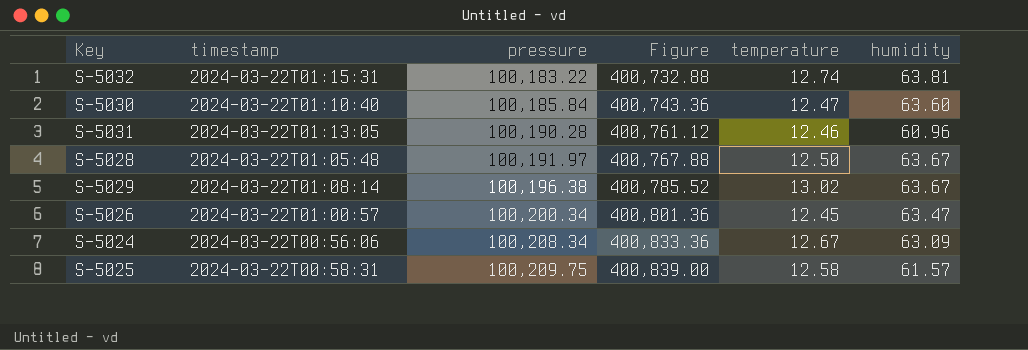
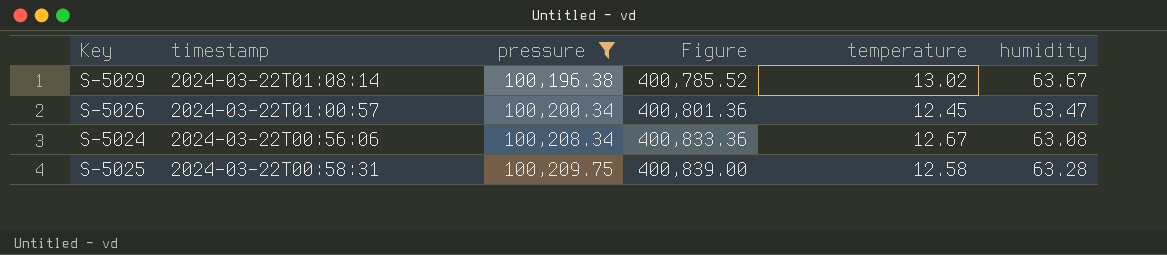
filter: none -> pressure >= 100,196.38
S-5024 | humidity: 63.09 -> 63.08
S-5025 | humidity: 61.57 -> 63.28

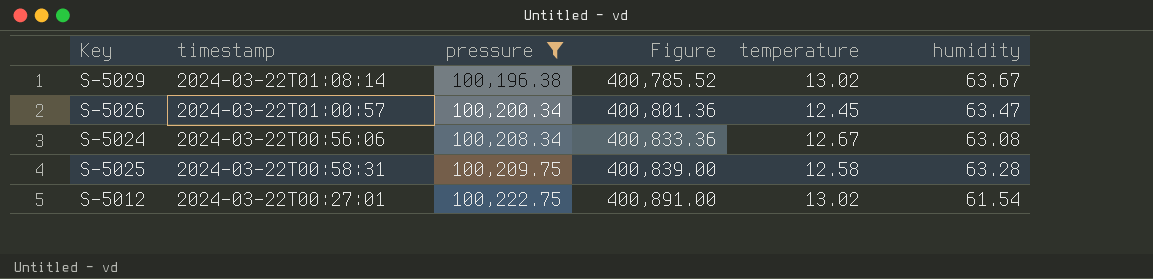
row S-5012: none -> 2024-03-22T00:27:01 | 100,222.75 | 400,891.00 | 13.02 | 61.54

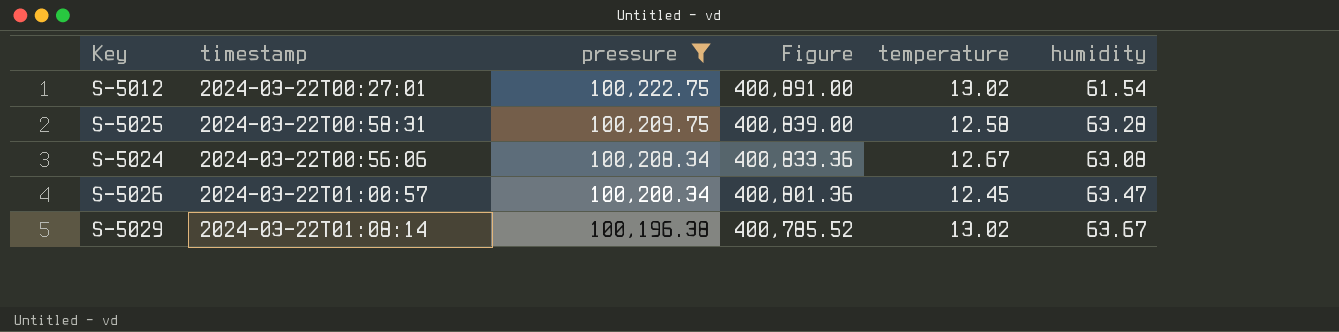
row order: pressure ascending -> pressure descending

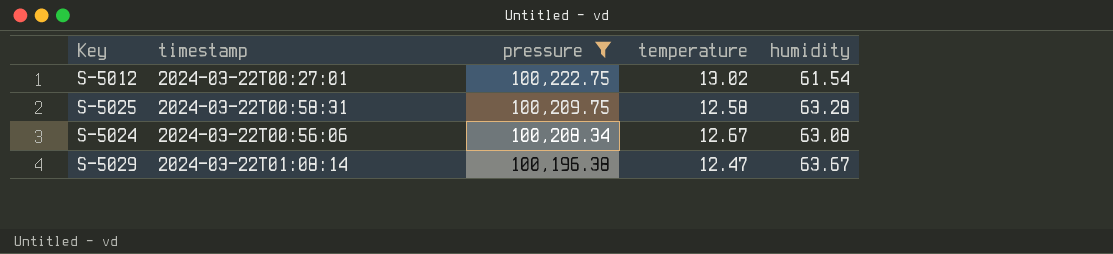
column Figure | formula: [pressure] * 4 -> none
row S-5026: 2024-03-22T01:00:57 | 100,200.34 | 400,801.36 | 12.45 | 63.47 -> none
S-5029 | temperature: 13.02 -> 12.47

